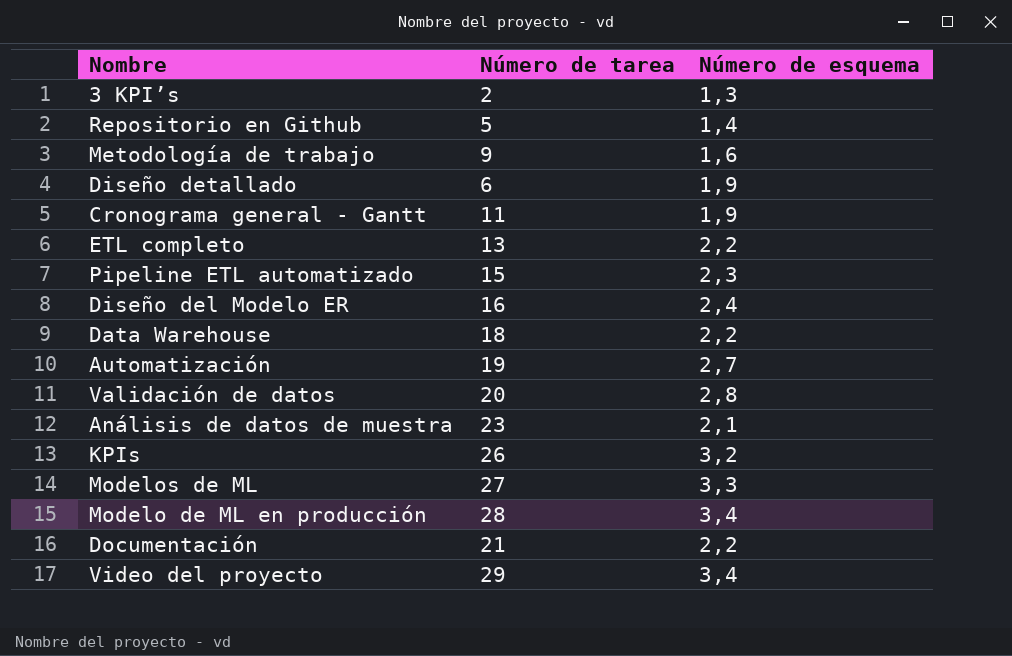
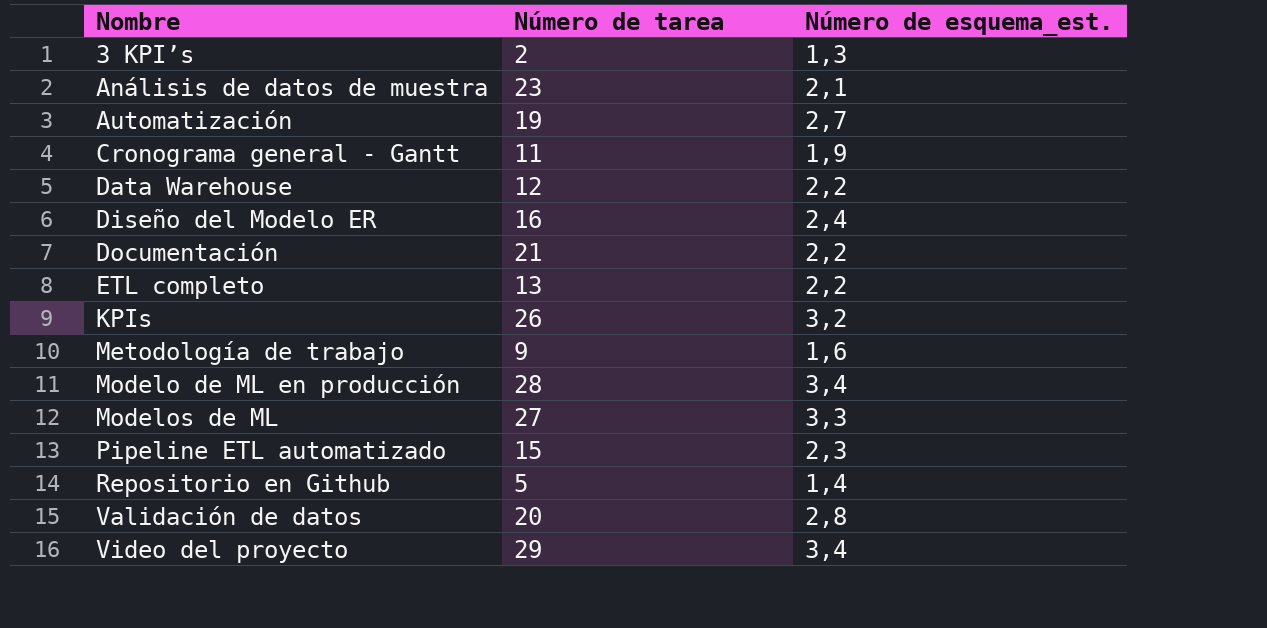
row order: none -> Nombre ascending
column name: Número de esquema -> Número de esquema_est.
row Diseño detallado: 6 | 1,9 -> none
Data Warehouse | Número de tarea: 18 -> 12

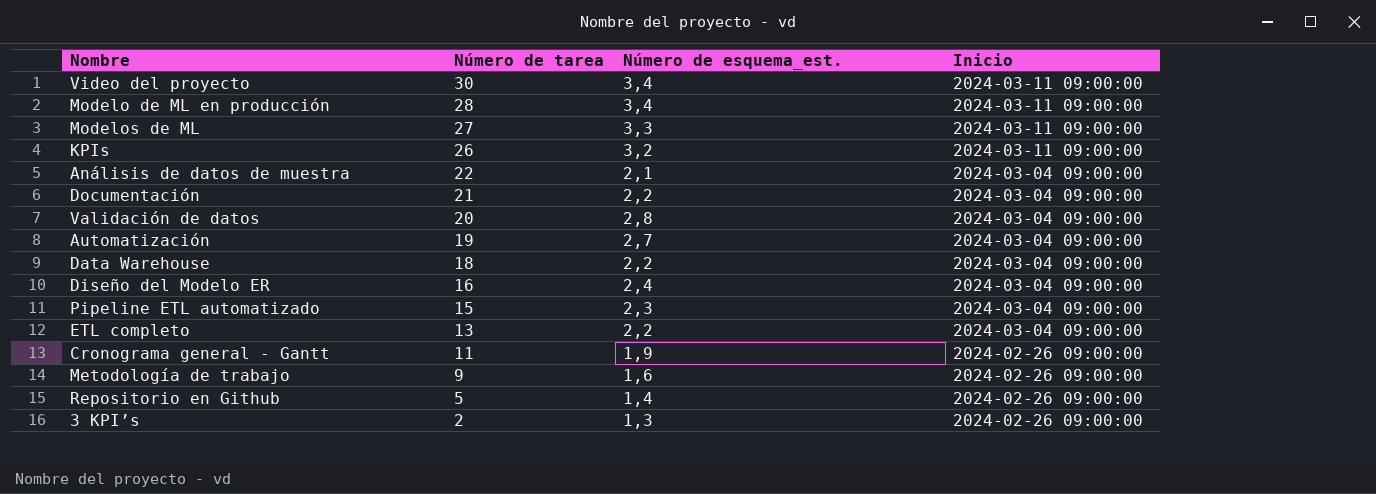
row order: Nombre ascending -> Número de tarea descending
column Inicio | position: none -> 4
Video del proyecto | Número de tarea: 29 -> 30
Análisis de datos de muestra | Número de tarea: 23 -> 22
Data Warehouse | Número de tarea: 12 -> 18

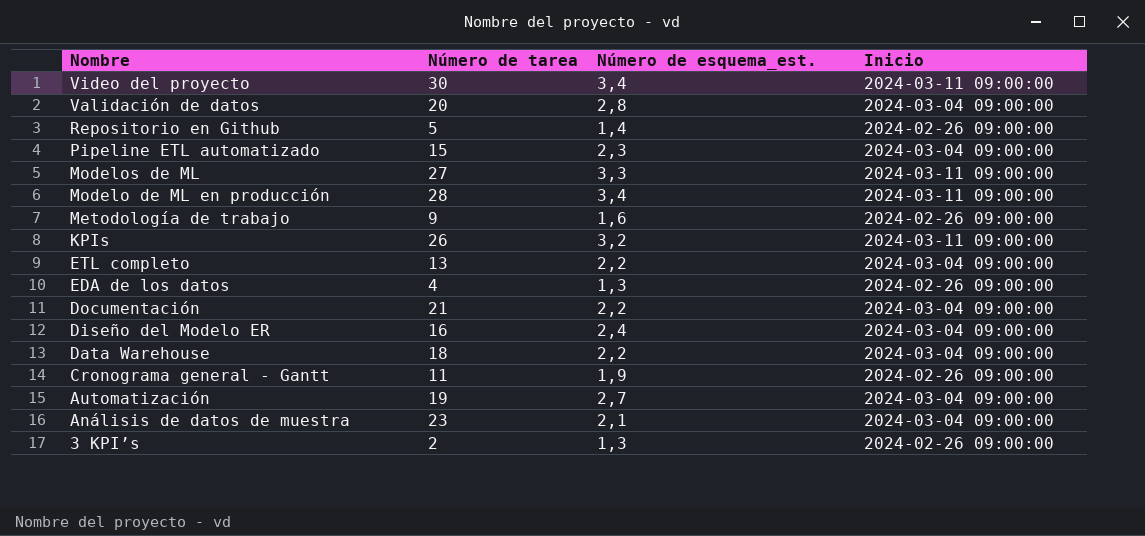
row order: Número de tarea descending -> Nombre descending
row EDA de los datos: none -> 4 | 1,3 | 2024-02-26 09:00:00
Análisis de datos de muestra | Número de tarea: 22 -> 23

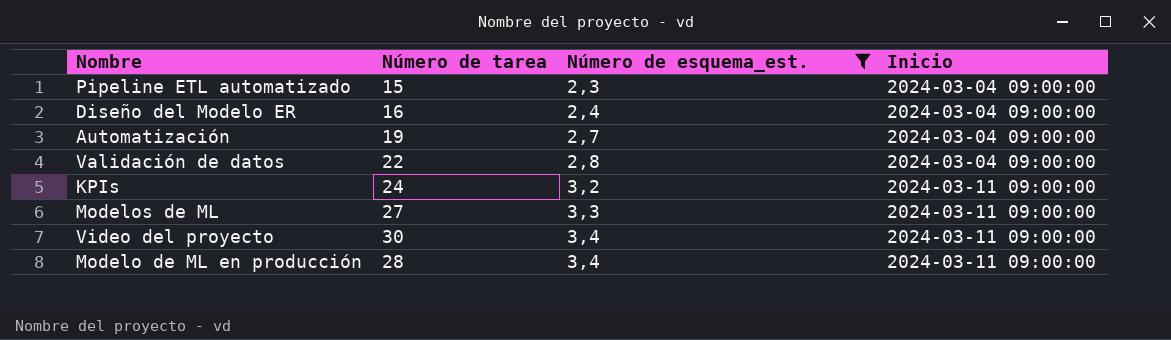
filter: none -> Número de esquema_est. >= 2,3
row order: Nombre descending -> Número de esquema_est. ascending
Validación de datos | Número de tarea: 20 -> 22
KPIs | Número de tarea: 26 -> 24

